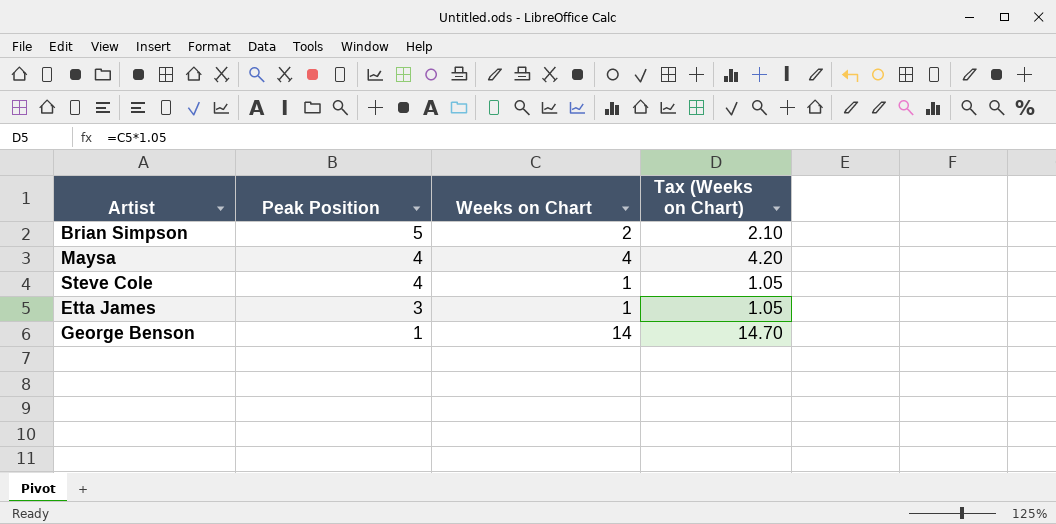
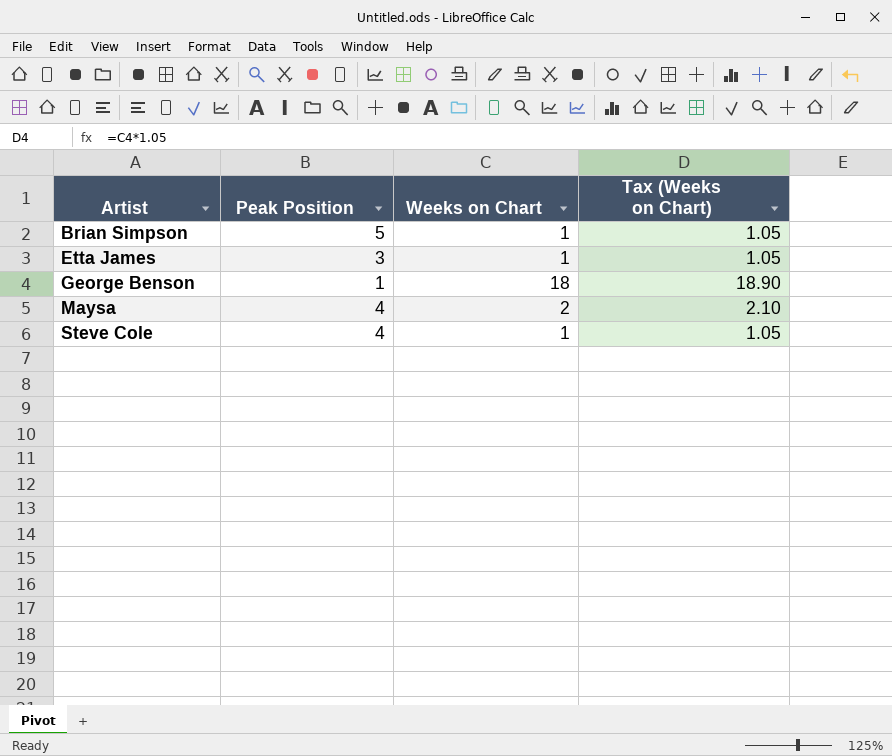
row order: Peak Position descending -> Artist ascending
Brian Simpson | Weeks on Chart: 2 -> 1
Brian Simpson | Tax (Weeks on Chart): 2.10 -> 1.05
George Benson | Weeks on Chart: 14 -> 18
George Benson | Tax (Weeks on Chart): 14.70 -> 18.90
Maysa | Weeks on Chart: 4 -> 2
Maysa | Tax (Weeks on Chart): 4.20 -> 2.10

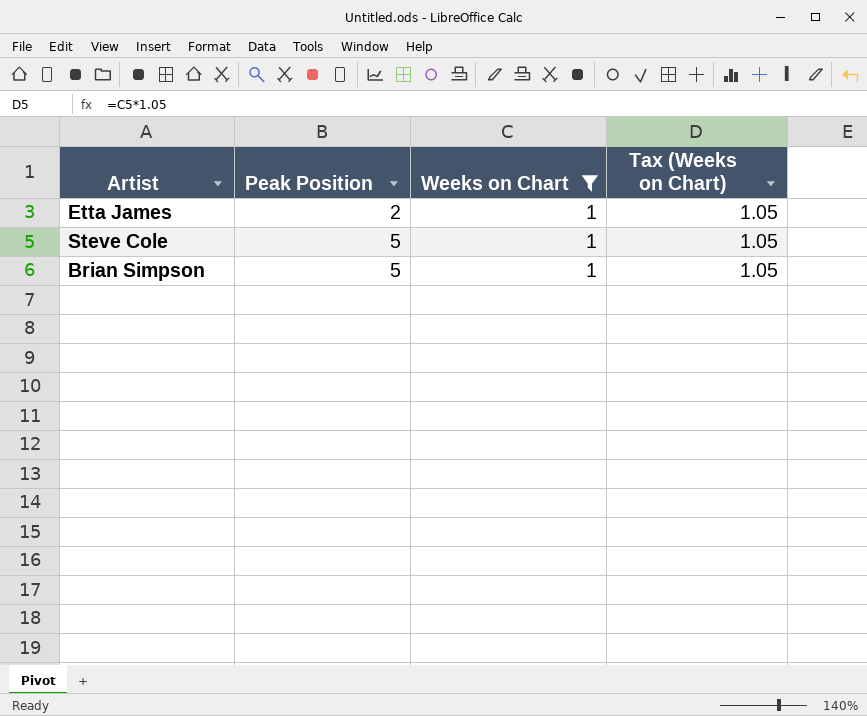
filter: none -> Weeks on Chart = 1
row order: Artist ascending -> Peak Position ascending
Etta James | Peak Position: 3 -> 2
Steve Cole | Peak Position: 4 -> 5

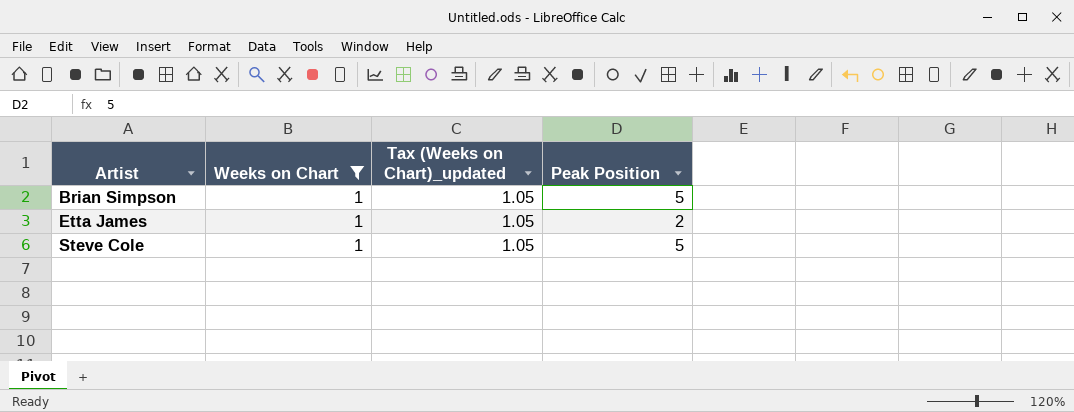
row order: Peak Position ascending -> Artist ascending
column name: Tax (Weeks on Chart) -> Tax (Weeks on Chart)_updated
column Peak Position | position: 2 -> 4

